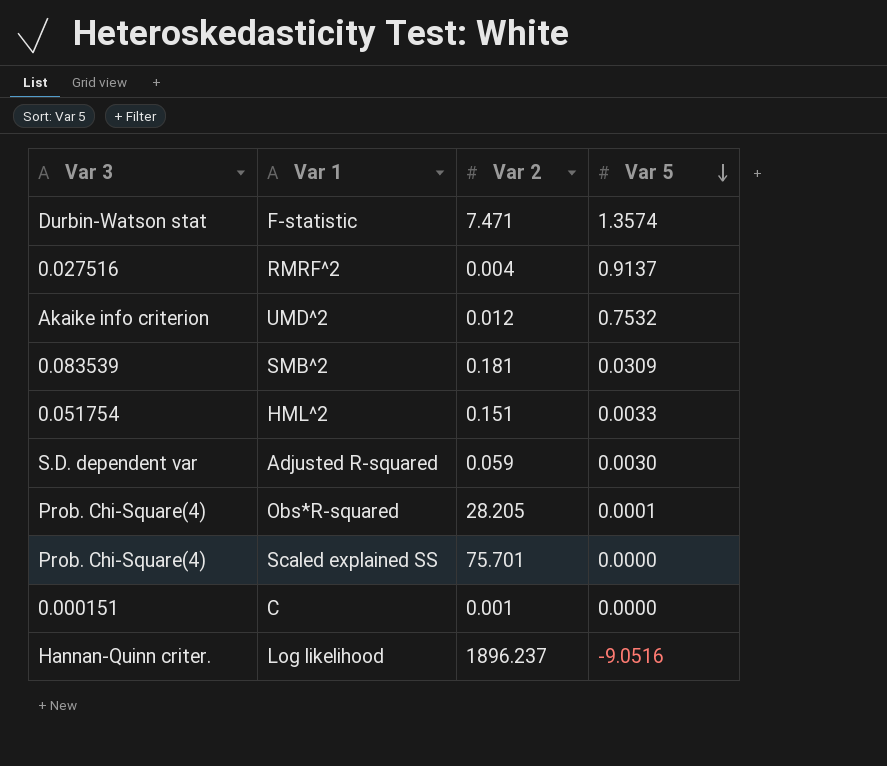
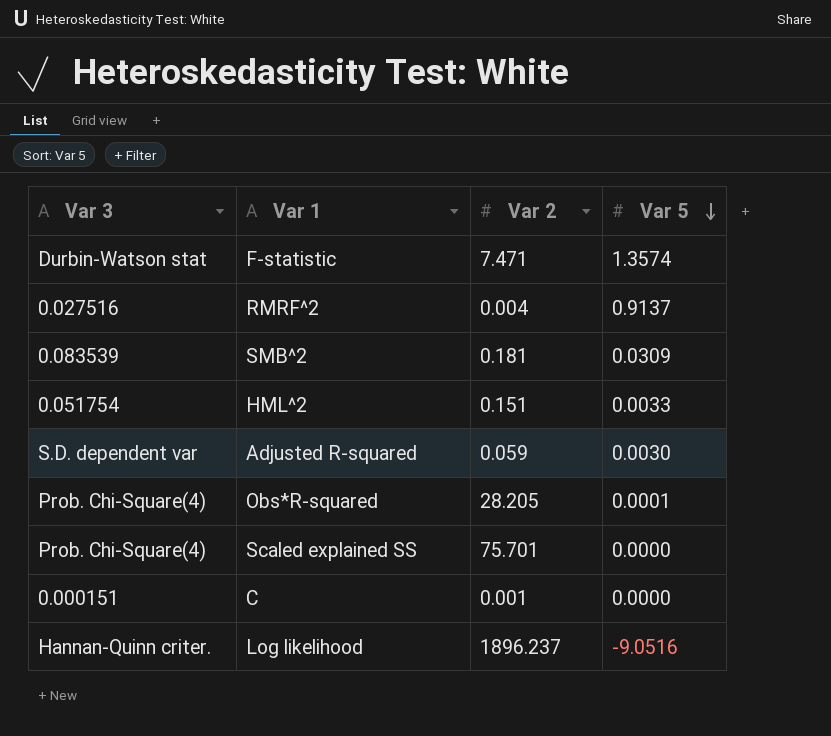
row UMD^2: Akaike info criterion | 0.012 | 0.7532 -> none

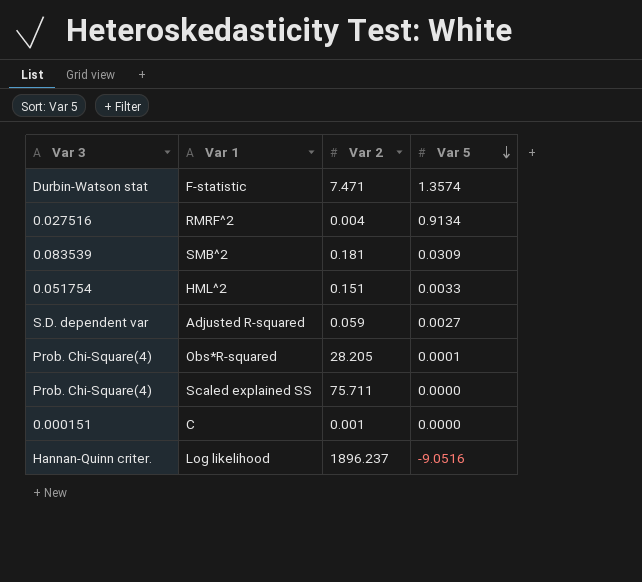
RMRF^2 | Var 5: 0.9137 -> 0.9134
Adjusted R-squared | Var 5: 0.0030 -> 0.0027
Scaled explained SS | Var 2: 75.701 -> 75.711

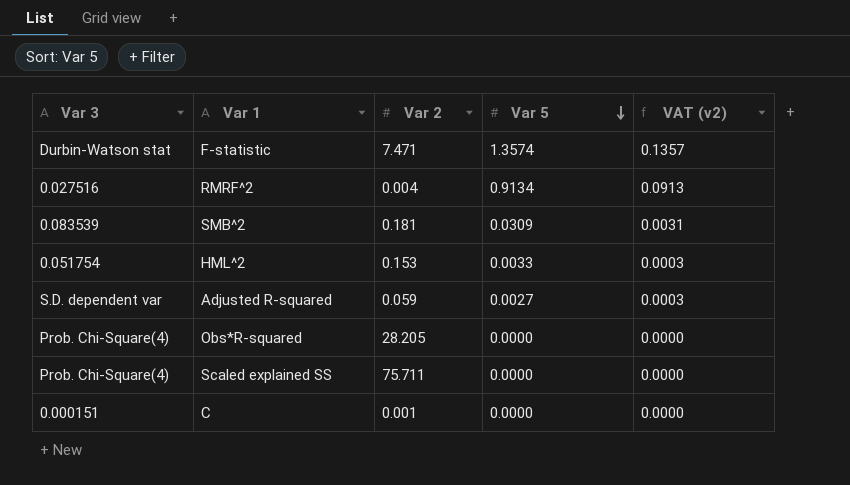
column VAT (v2) | formula: none -> [Var 5] * 0.1
row Log likelihood: Hannan-Quinn criter. | 1896.237 | -9.0516 -> none
HML^2 | Var 2: 0.151 -> 0.153
Obs*R-squared | Var 5: 0.0001 -> 0.0000

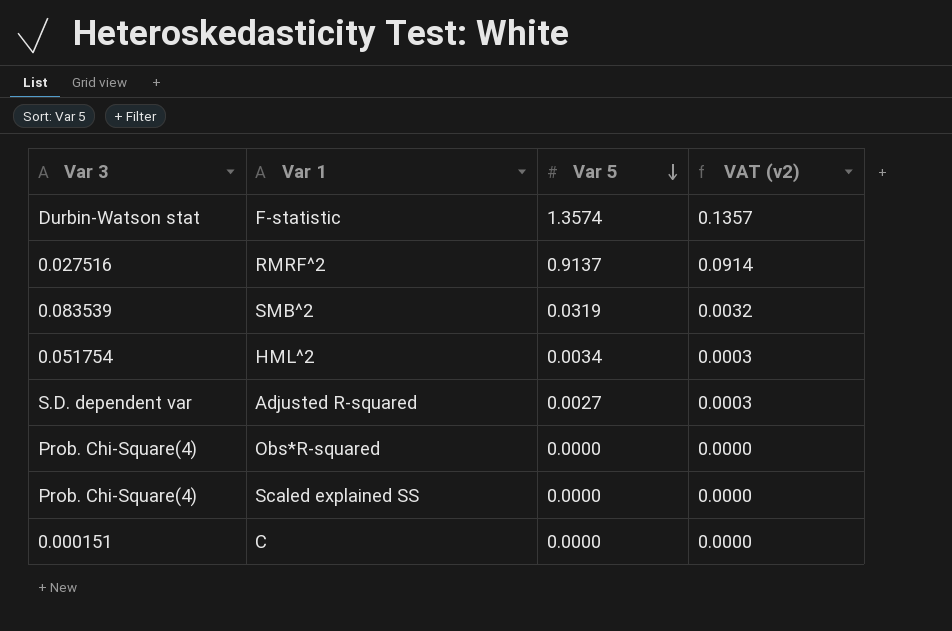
column Var 2 | position: 3 -> none
RMRF^2 | Var 5: 0.9134 -> 0.9137
RMRF^2 | VAT (v2): 0.0913 -> 0.0914
SMB^2 | Var 5: 0.0309 -> 0.0319
SMB^2 | VAT (v2): 0.0031 -> 0.0032
HML^2 | Var 5: 0.0033 -> 0.0034

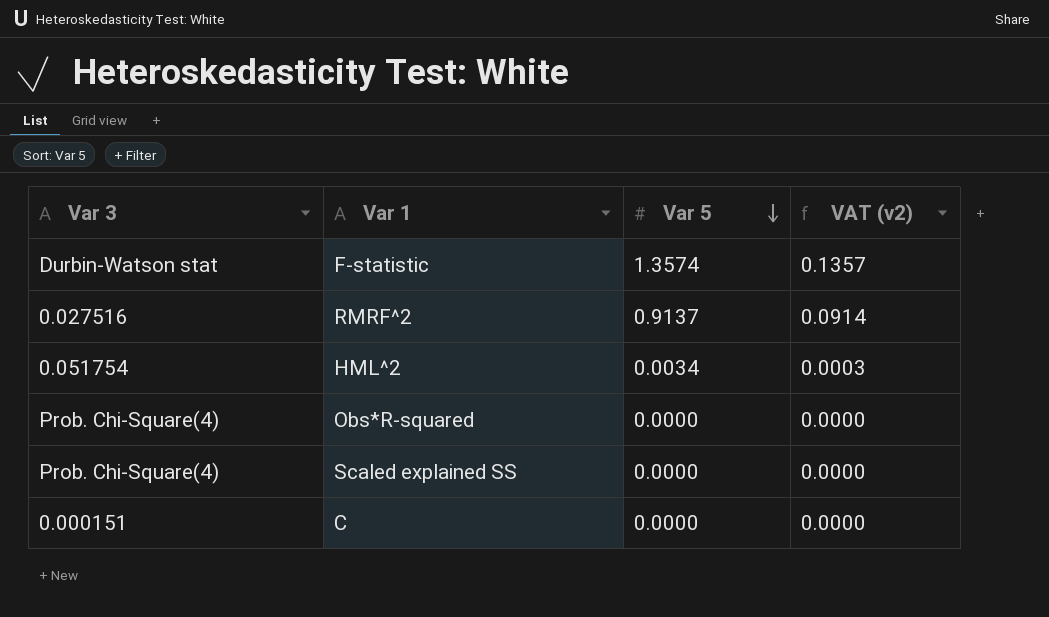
row SMB^2: 0.083539 | 0.0319 | 0.0032 -> none
row Adjusted R-squared: S.D. dependent var | 0.0027 | 0.0003 -> none

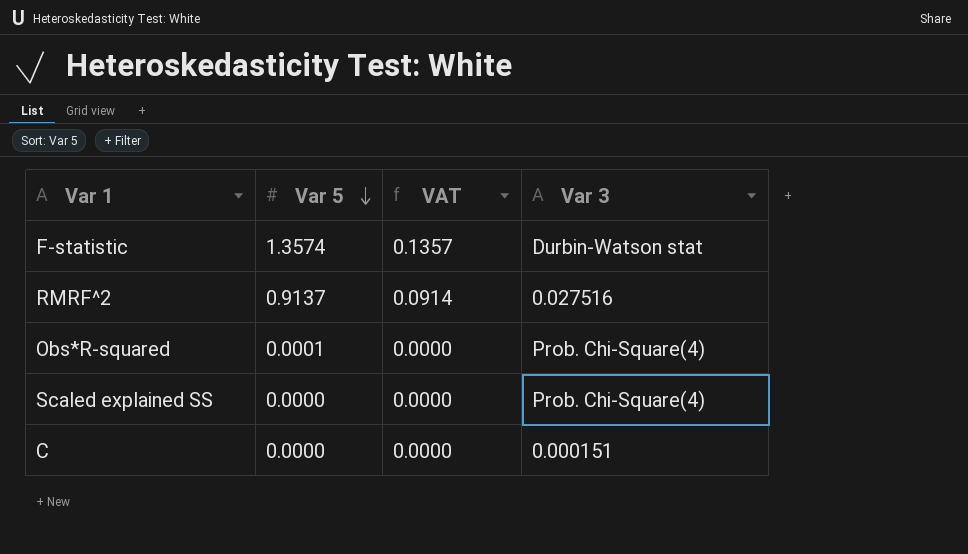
column name: VAT (v2) -> VAT
column Var 3 | position: 1 -> 4
row HML^2: 0.051754 | 0.0034 | 0.0003 -> none
Obs*R-squared | Var 5: 0.0000 -> 0.0001

